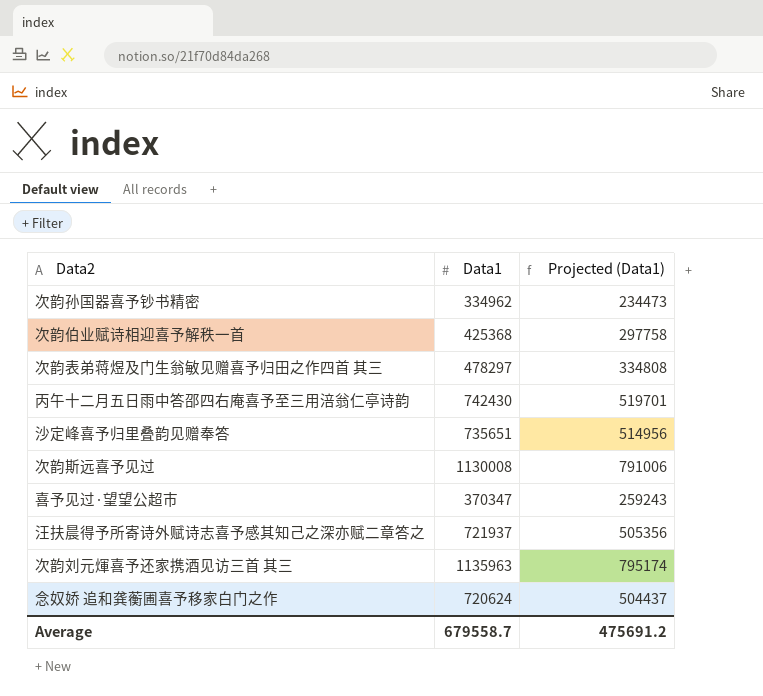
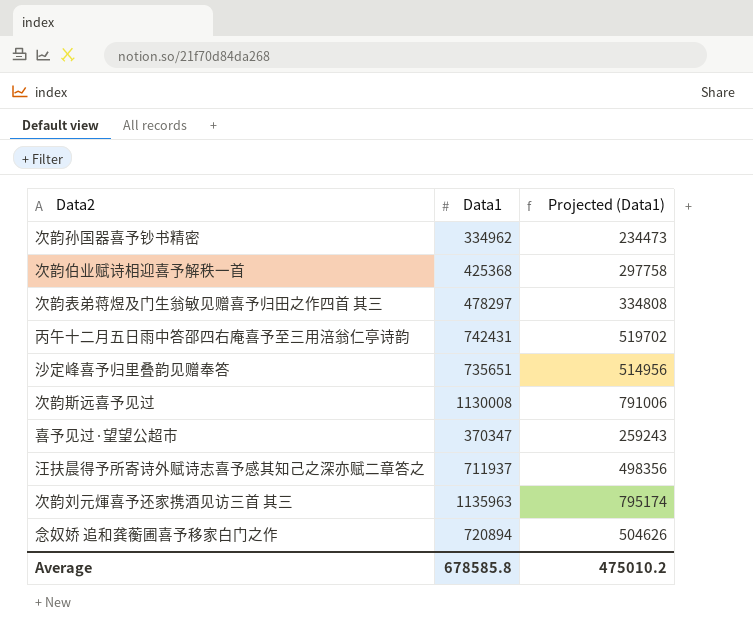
丙午十二月五日雨中答邵四右庵喜予至三用涪翁仁亭诗韵 | Data1: 742430 -> 742431
丙午十二月五日雨中答邵四右庵喜予至三用涪翁仁亭诗韵 | Projected (Data1): 519701 -> 519702
汪扶晨得予所寄诗外赋诗志喜予感其知己之深亦赋二章答之 | Data1: 721937 -> 711937
汪扶晨得予所寄诗外赋诗志喜予感其知己之深亦赋二章答之 | Projected (Data1): 505356 -> 498356
念奴娇 追和龚蘅圃喜予移家白门之作 | Data1: 720624 -> 720894
念奴娇 追和龚蘅圃喜予移家白门之作 | Projected (Data1): 504437 -> 504626
Average | Data1: 679558.7 -> 678585.8
Average | Projected (Data1): 475691.2 -> 475010.2

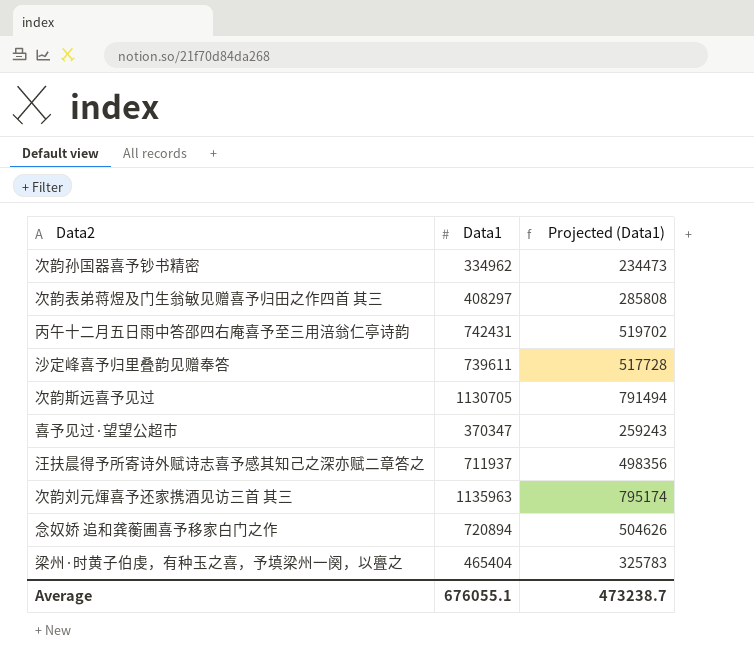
row 次韵伯业赋诗相迎喜予解秩一首: 425368 | 297758 -> none
次韵表弟蒋煜及门生翁敏见赠喜予归田之作四首 其三 | Data1: 478297 -> 408297
次韵表弟蒋煜及门生翁敏见赠喜予归田之作四首 其三 | Projected (Data1): 334808 -> 285808
沙定峰喜予归里叠韵见赠奉答 | Data1: 735651 -> 739611
沙定峰喜予归里叠韵见赠奉答 | Projected (Data1): 514956 -> 517728
次韵斯远喜予见过 | Data1: 1130008 -> 1130705
次韵斯远喜予见过 | Projected (Data1): 791006 -> 791494
row 梁州·时黄子伯虔，有种玉之喜，予填梁州一阕，以亹之: none -> 465404 | 325783
Average | Data1: 678585.8 -> 676055.1
Average | Projected (Data1): 475010.2 -> 473238.7

